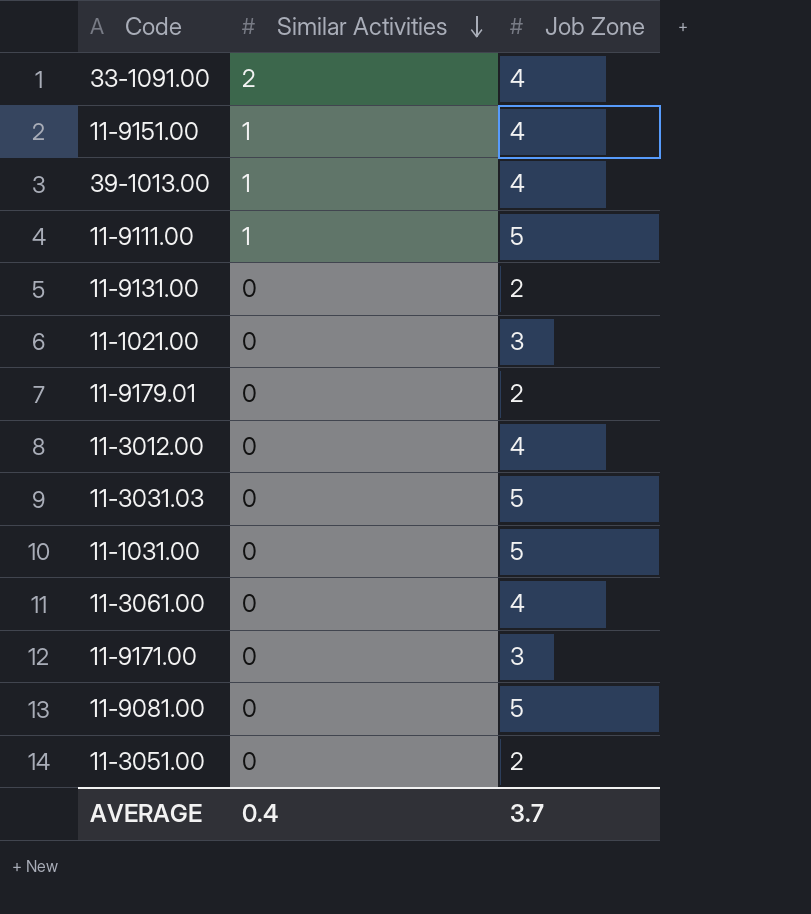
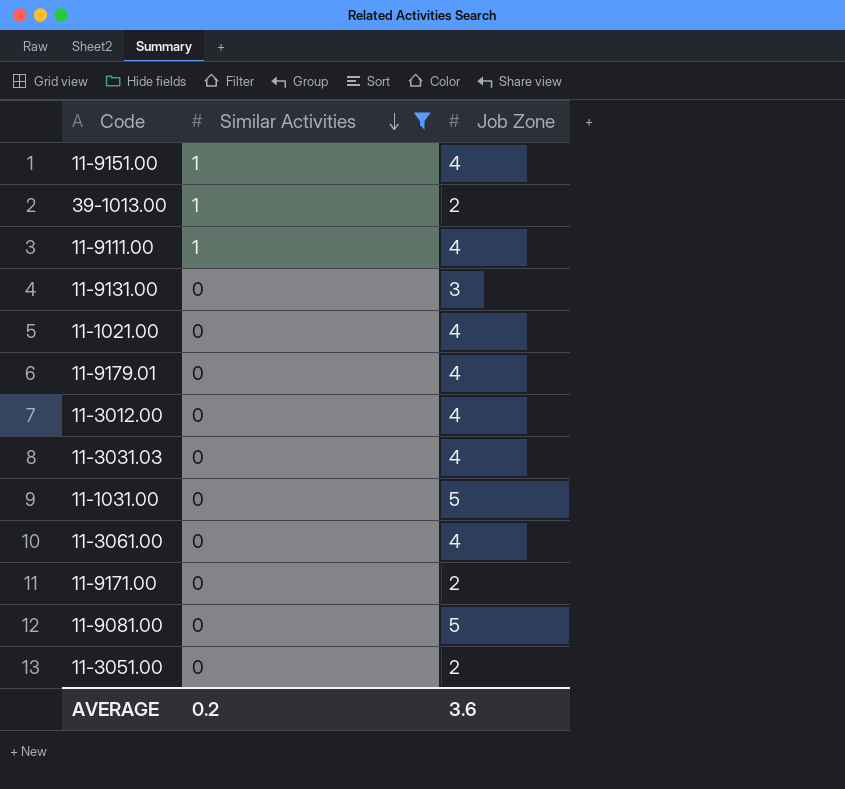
filter: none -> Similar Activities != 2
39-1013.00 | Job Zone: 4 -> 2
11-9111.00 | Job Zone: 5 -> 4
11-9131.00 | Job Zone: 2 -> 3
11-1021.00 | Job Zone: 3 -> 4
11-9179.01 | Job Zone: 2 -> 4
11-3031.03 | Job Zone: 5 -> 4
11-9171.00 | Job Zone: 3 -> 2
AVERAGE | Similar Activities: 0.4 -> 0.2
AVERAGE | Job Zone: 3.7 -> 3.6

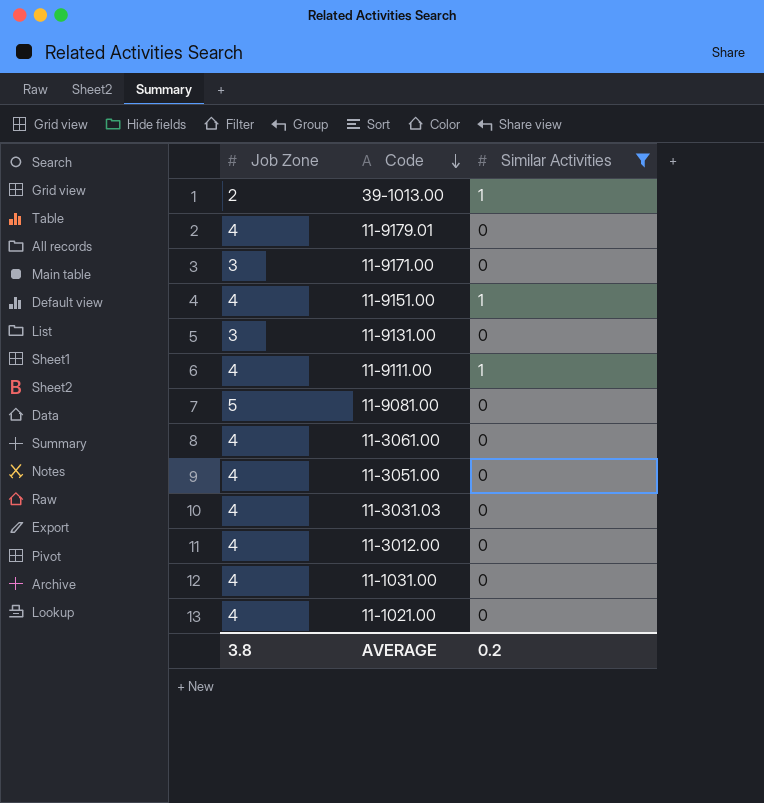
row order: Similar Activities descending -> Code descending
column Job Zone | position: 3 -> 1
11-9171.00 | Job Zone: 2 -> 3
11-3051.00 | Job Zone: 2 -> 4
11-1031.00 | Job Zone: 5 -> 4
AVERAGE | Job Zone: 3.6 -> 3.8

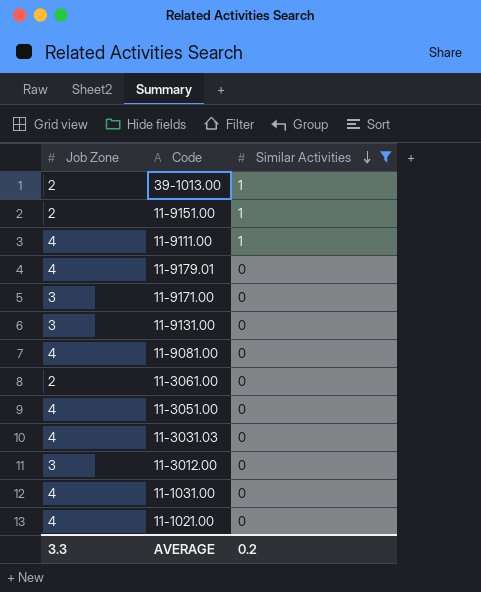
row order: Code descending -> Similar Activities descending
11-9151.00 | Job Zone: 4 -> 2
11-9081.00 | Job Zone: 5 -> 4
11-3061.00 | Job Zone: 4 -> 2
11-3012.00 | Job Zone: 4 -> 3
AVERAGE | Job Zone: 3.8 -> 3.3

